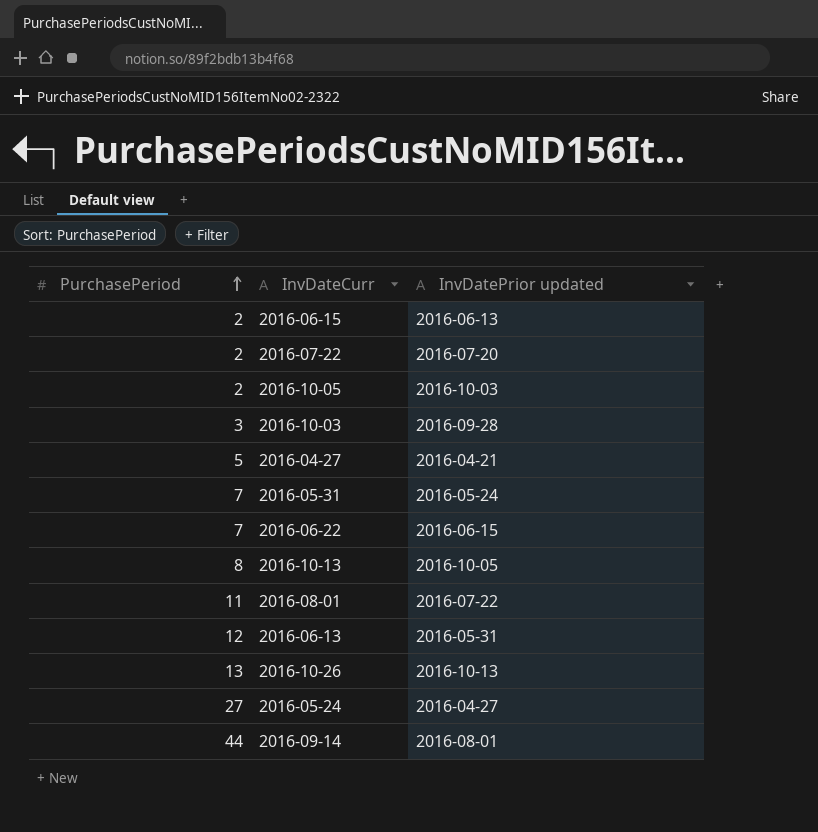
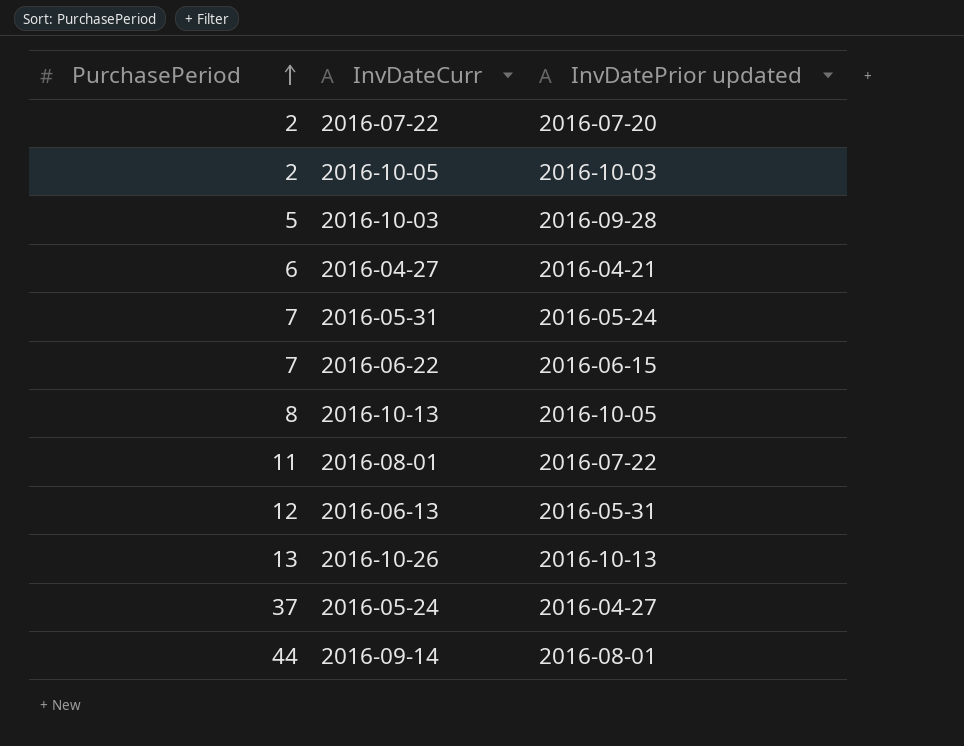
row 2016-06-15: 2 | 2016-06-13 -> none
2016-10-03 | PurchasePeriod: 3 -> 5
2016-04-27 | PurchasePeriod: 5 -> 6
2016-05-24 | PurchasePeriod: 27 -> 37

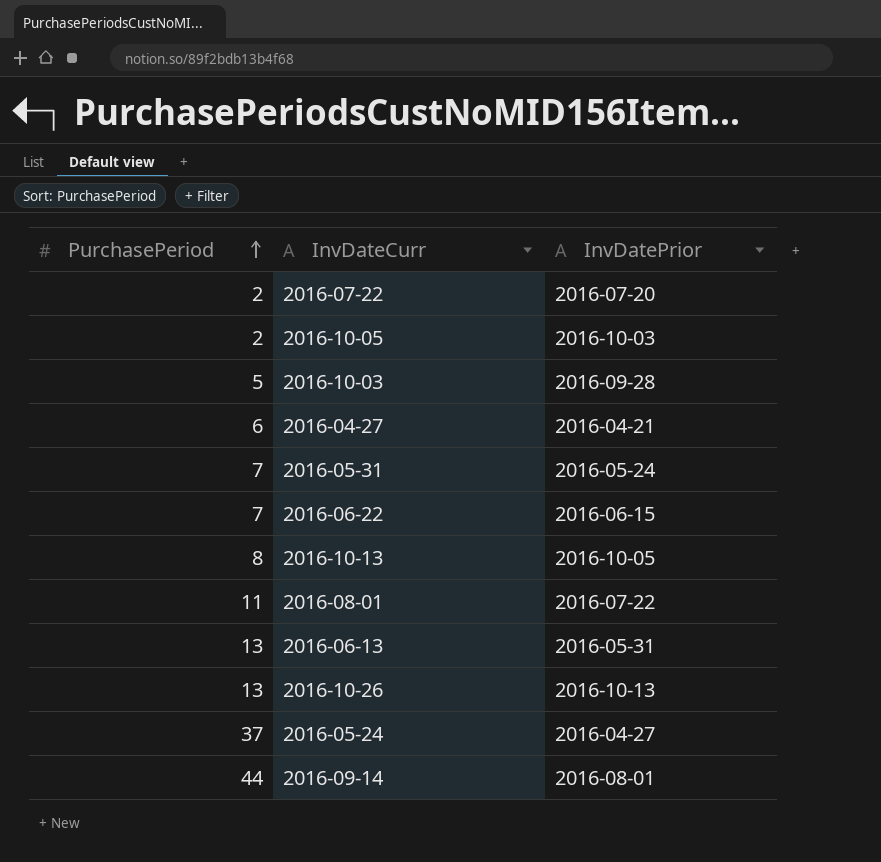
column name: InvDatePrior updated -> InvDatePrior
2016-06-13 | PurchasePeriod: 12 -> 13

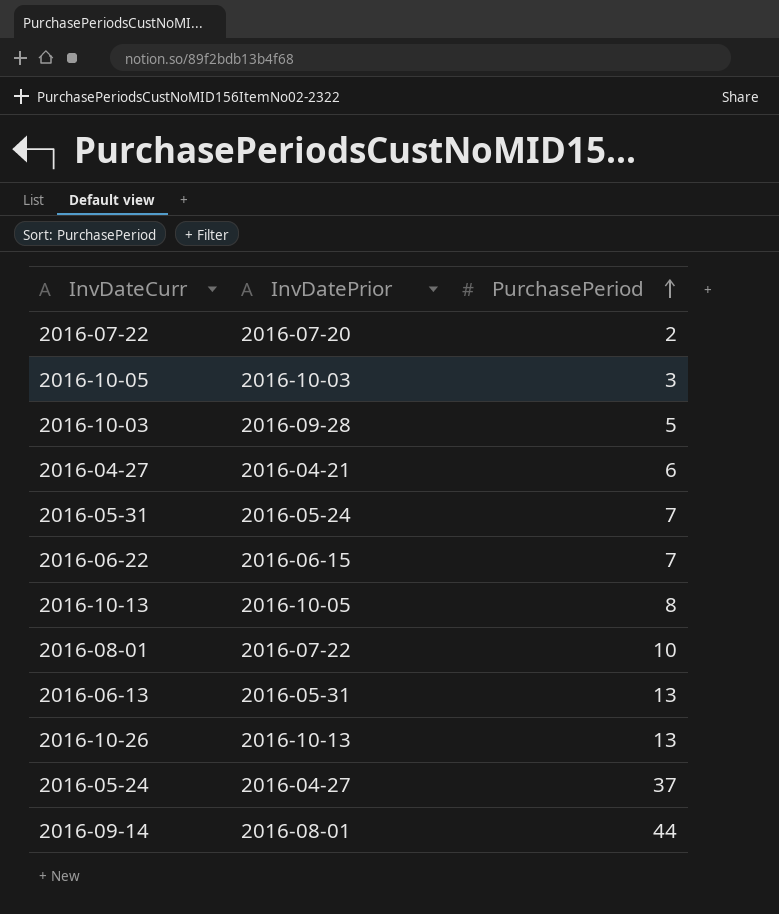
column PurchasePeriod | position: 1 -> 3
2016-10-05 | PurchasePeriod: 2 -> 3
2016-08-01 | PurchasePeriod: 11 -> 10

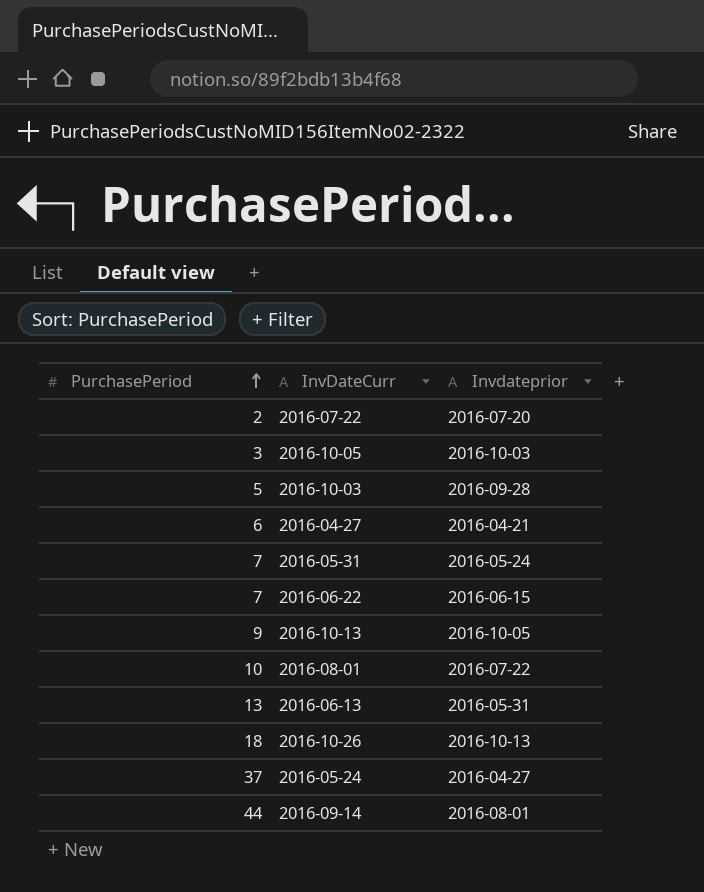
column PurchasePeriod | position: 3 -> 1
column name: InvDatePrior -> Invdateprior
2016-10-13 | PurchasePeriod: 8 -> 9
2016-10-26 | PurchasePeriod: 13 -> 18

